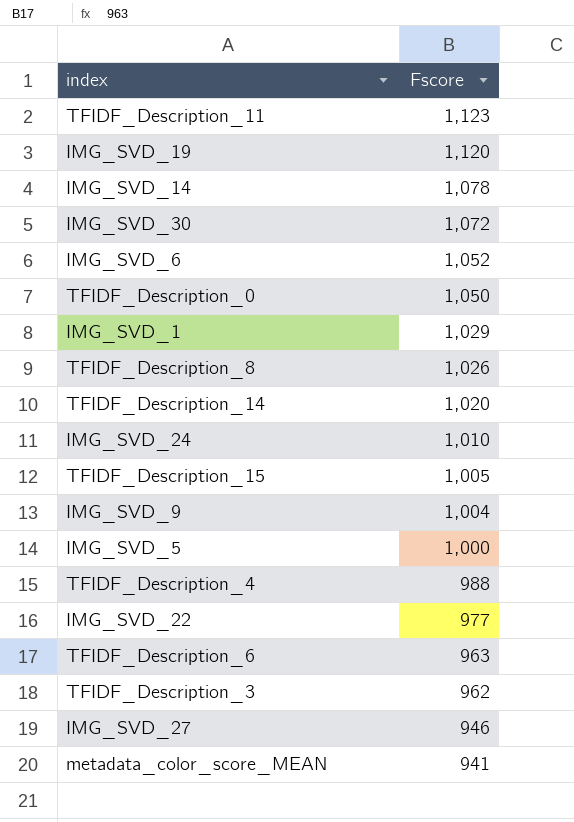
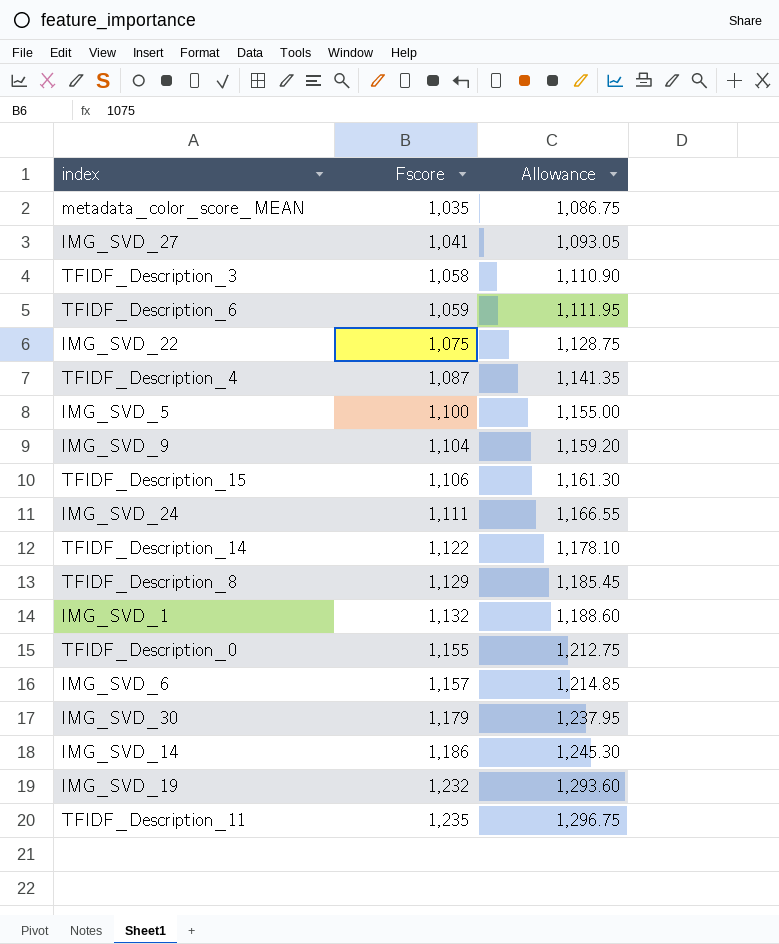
row order: Fscore descending -> Fscore ascending
column Allowance | formula: none -> [Fscore] * 1.05
metadata_color_score_MEAN | Fscore: 941 -> 1,035
IMG_SVD_27 | Fscore: 946 -> 1,041
TFIDF_Description_3 | Fscore: 962 -> 1,058
TFIDF_Description_6 | Fscore: 963 -> 1,059
IMG_SVD_22 | Fscore: 977 -> 1,075
TFIDF_Description_4 | Fscore: 988 -> 1,087
IMG_SVD_5 | Fscore: 1,000 -> 1,100
IMG_SVD_9 | Fscore: 1,004 -> 1,104
TFIDF_Description_15 | Fscore: 1,005 -> 1,106
IMG_SVD_24 | Fscore: 1,010 -> 1,111
TFIDF_Description_14 | Fscore: 1,020 -> 1,122
TFIDF_Description_8 | Fscore: 1,026 -> 1,129
IMG_SVD_1 | Fscore: 1,029 -> 1,132
TFIDF_Description_0 | Fscore: 1,050 -> 1,155
IMG_SVD_6 | Fscore: 1,052 -> 1,157
IMG_SVD_30 | Fscore: 1,072 -> 1,179
IMG_SVD_14 | Fscore: 1,078 -> 1,186
IMG_SVD_19 | Fscore: 1,120 -> 1,232
TFIDF_Description_11 | Fscore: 1,123 -> 1,235

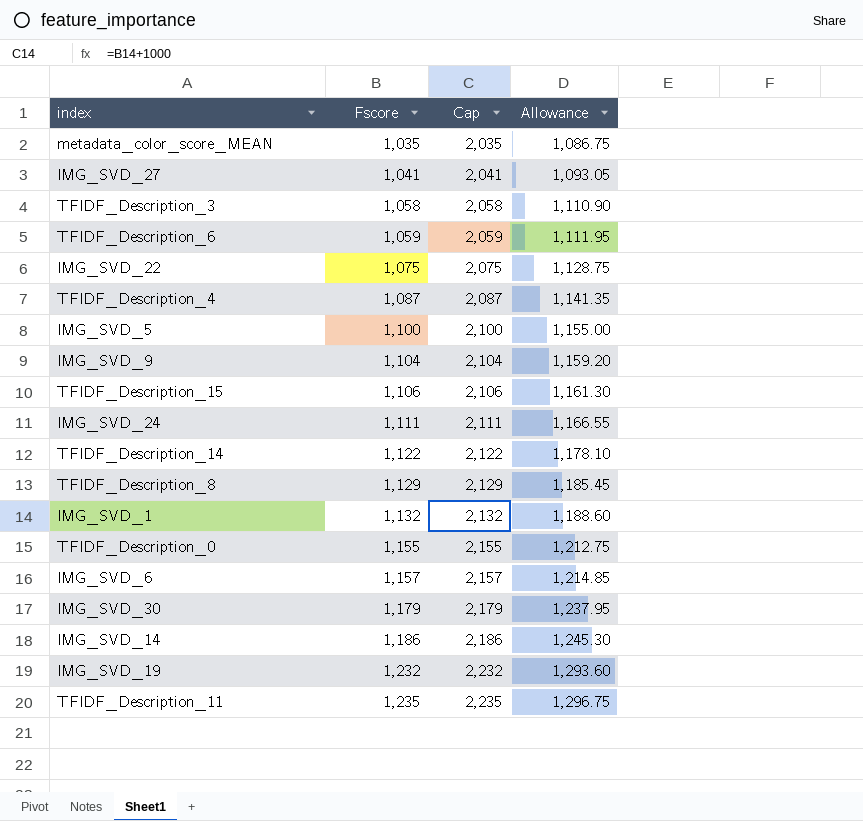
column Cap | formula: none -> [Fscore] + 1000

